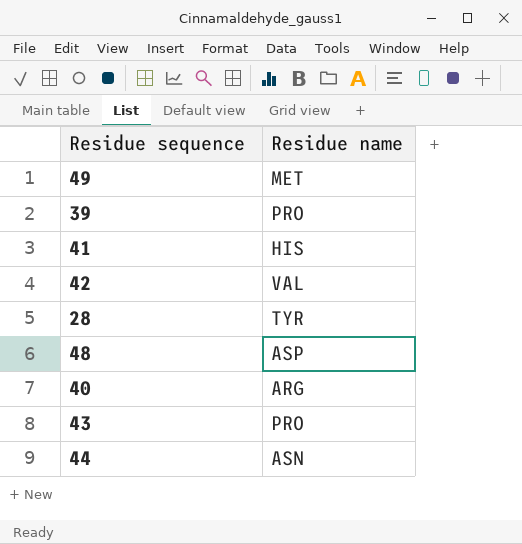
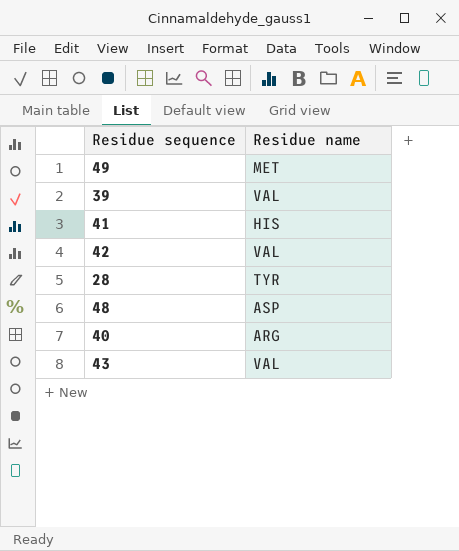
row 44: ASN -> none
39 | Residue name: PRO -> VAL
43 | Residue name: PRO -> VAL

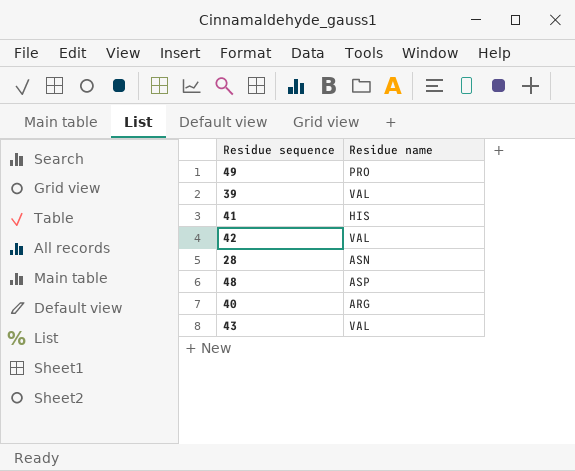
49 | Residue name: MET -> PRO
28 | Residue name: TYR -> ASN

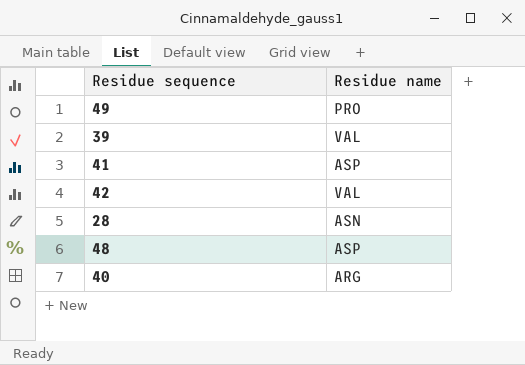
row 43: VAL -> none
41 | Residue name: HIS -> ASP

